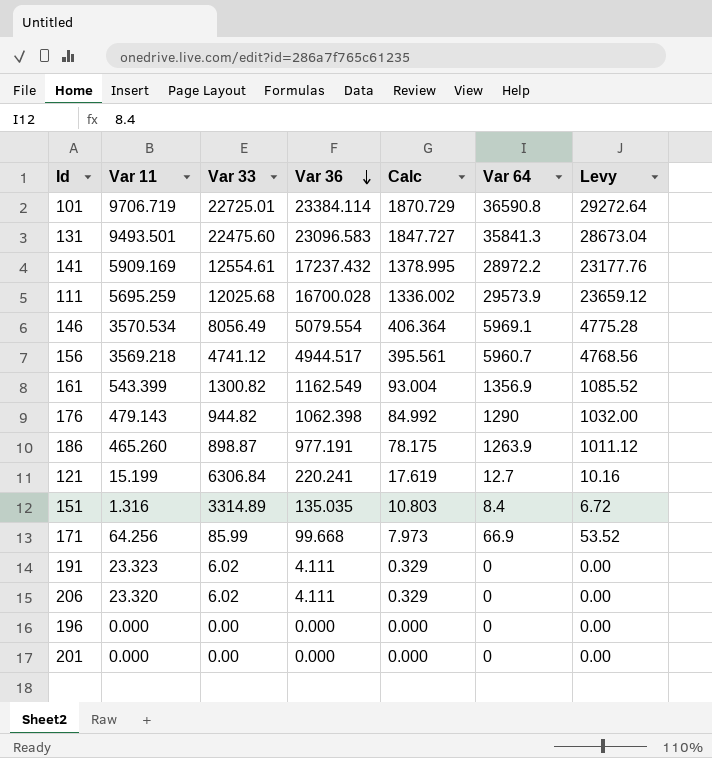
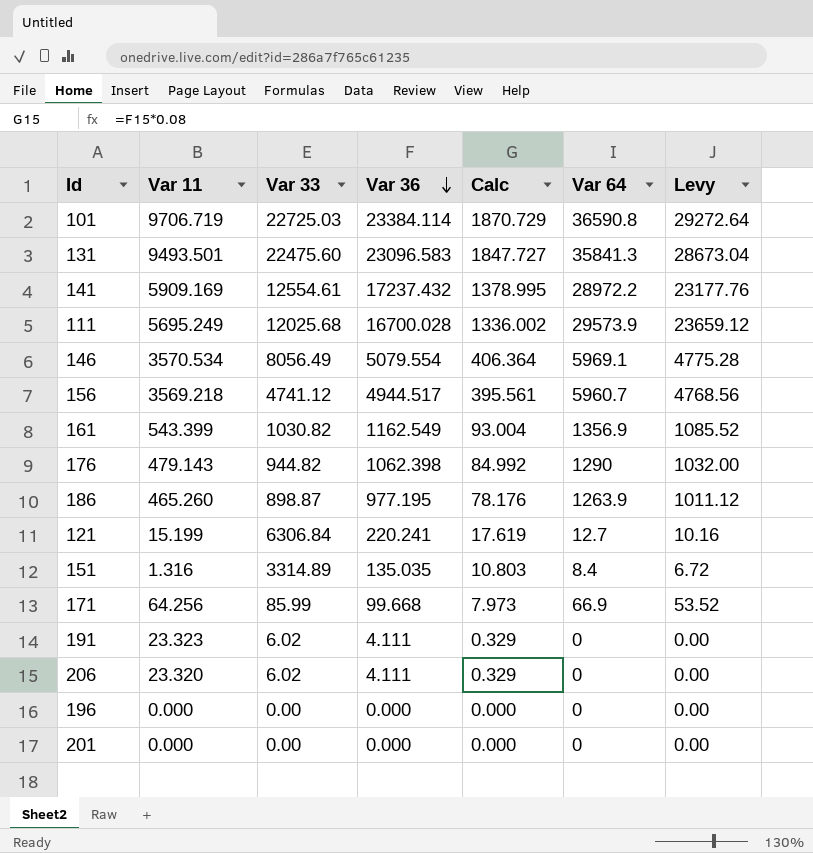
101 | Var 33: 22725.01 -> 22725.03
111 | Var 11: 5695.259 -> 5695.249
161 | Var 33: 1300.82 -> 1030.82
186 | Var 36: 977.191 -> 977.195
186 | Calc: 78.175 -> 78.176

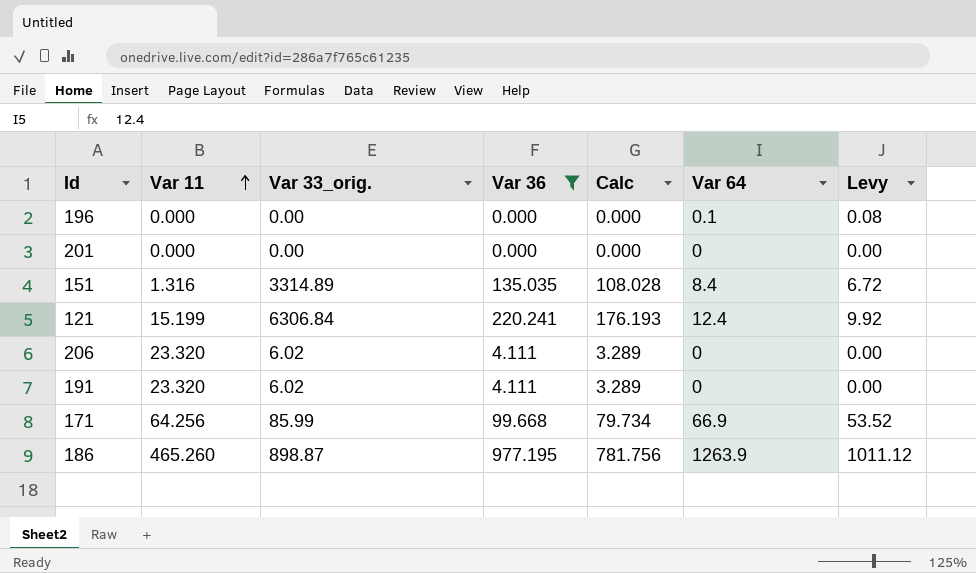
filter: none -> Var 36 <= 977.195
row order: Var 36 descending -> Var 11 ascending
column name: Var 33 -> Var 33_orig.
column Calc | formula: [Var 36] * 0.08 -> [Var 36] * 0.8
196 | Var 64: 0 -> 0.1
196 | Levy: 0.00 -> 0.08
121 | Var 64: 12.7 -> 12.4
121 | Levy: 10.16 -> 9.92
191 | Var 11: 23.323 -> 23.320

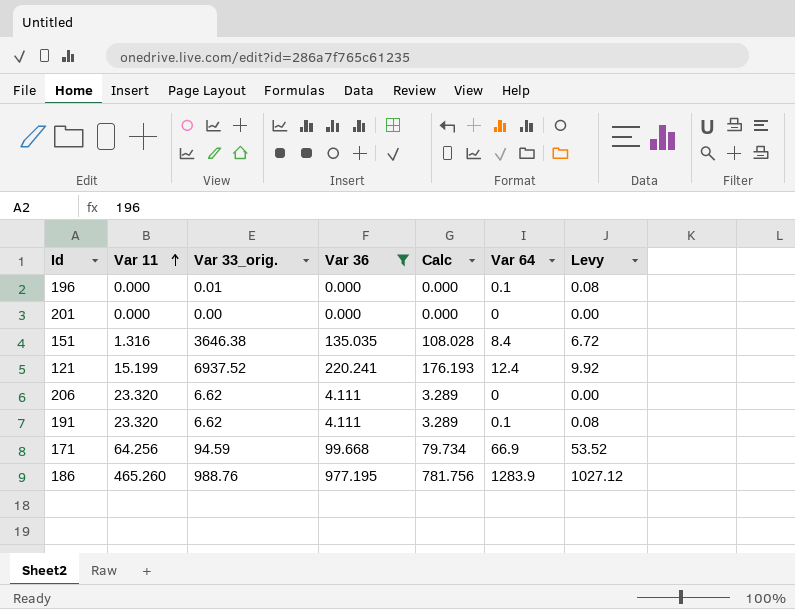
196 | Var 33_orig.: 0.00 -> 0.01
151 | Var 33_orig.: 3314.89 -> 3646.38
121 | Var 33_orig.: 6306.84 -> 6937.52
206 | Var 33_orig.: 6.02 -> 6.62
191 | Var 33_orig.: 6.02 -> 6.62
191 | Var 64: 0 -> 0.1
191 | Levy: 0.00 -> 0.08
171 | Var 33_orig.: 85.99 -> 94.59
186 | Var 33_orig.: 898.87 -> 988.76
186 | Var 64: 1263.9 -> 1283.9
186 | Levy: 1011.12 -> 1027.12

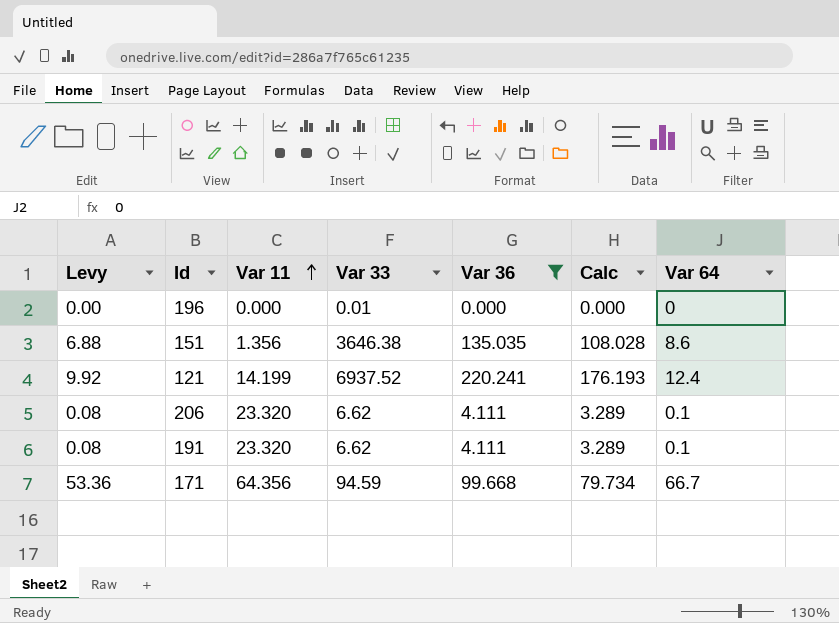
column Levy | position: 7 -> 1
column name: Var 33_orig. -> Var 33
row 201: 0.000 | 0.00 | 0.000 | 0.000 | 0 | 0.00 -> none
row 186: 465.260 | 988.76 | 977.195 | 781.756 | 1283.9 | 1027.12 -> none
196 | Levy: 0.08 -> 0.00
196 | Var 64: 0.1 -> 0
151 | Levy: 6.72 -> 6.88
151 | Var 11: 1.316 -> 1.356
151 | Var 64: 8.4 -> 8.6
121 | Var 11: 15.199 -> 14.199
206 | Levy: 0.00 -> 0.08
206 | Var 64: 0 -> 0.1
171 | Levy: 53.52 -> 53.36
171 | Var 11: 64.256 -> 64.356
171 | Var 64: 66.9 -> 66.7

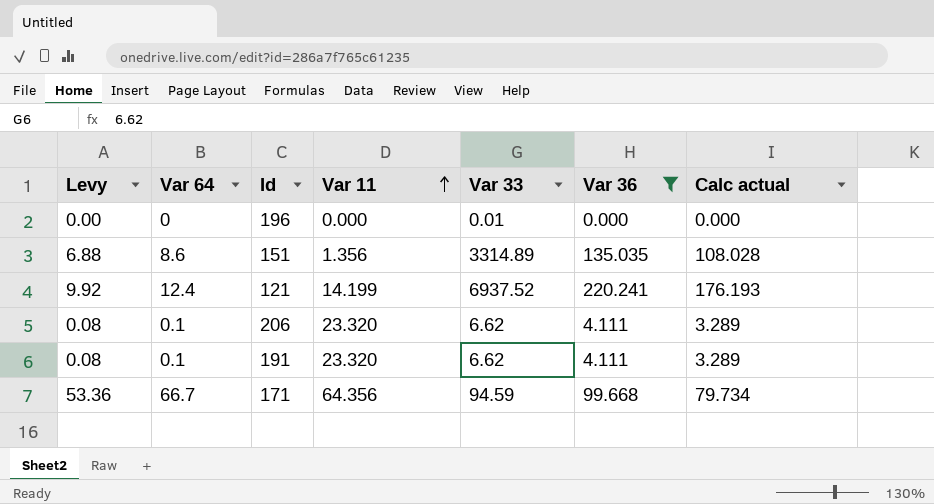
column Var 64 | position: 7 -> 2
column name: Calc -> Calc actual
151 | Var 33: 3646.38 -> 3314.89

